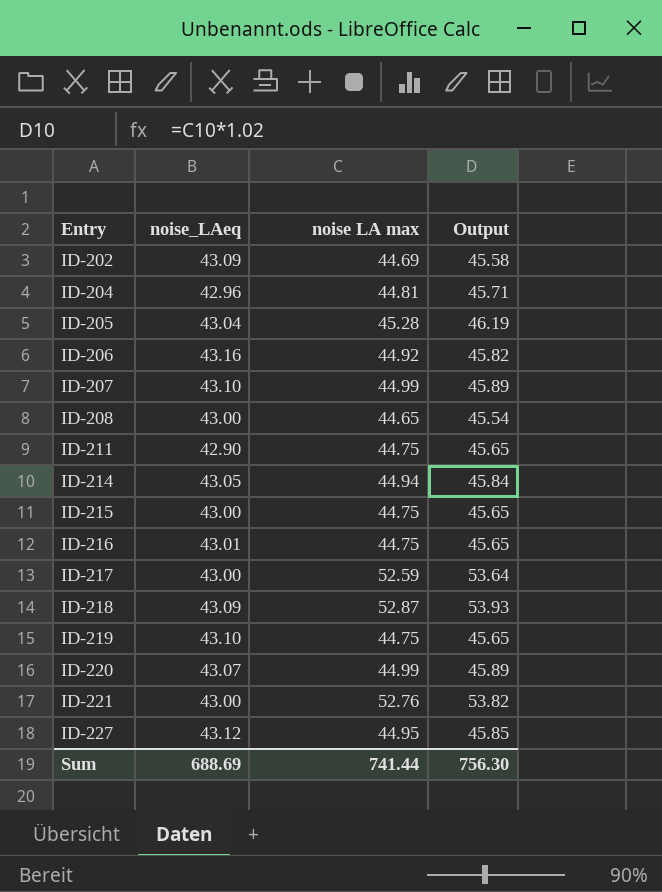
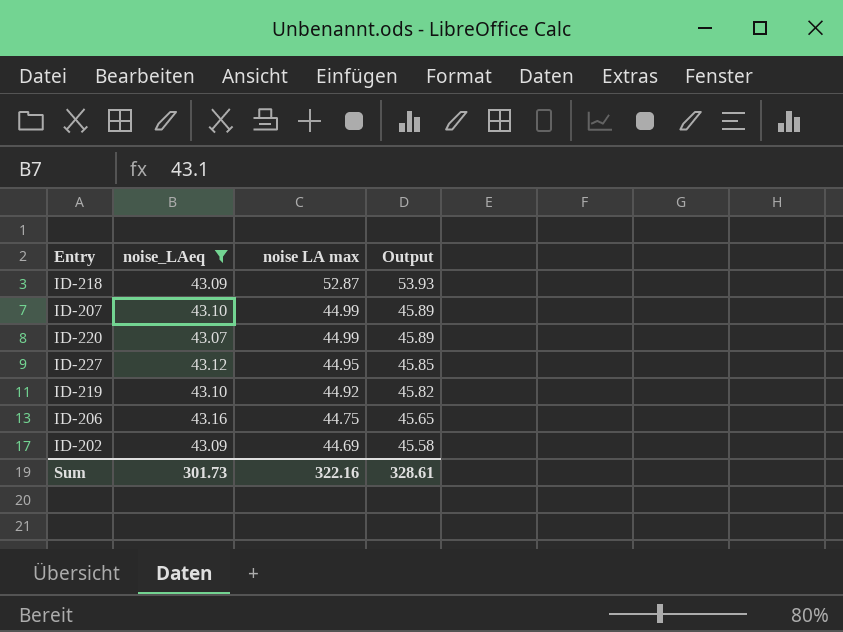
filter: none -> noise_LAeq >= 43.07
row order: Entry ascending -> noise LA max descending
ID-219 | noise LA max: 44.75 -> 44.92
ID-219 | Output: 45.65 -> 45.82
ID-206 | noise LA max: 44.92 -> 44.75
ID-206 | Output: 45.82 -> 45.65
Sum | noise_LAeq: 688.69 -> 301.73
Sum | noise LA max: 741.44 -> 322.16
Sum | Output: 756.30 -> 328.61

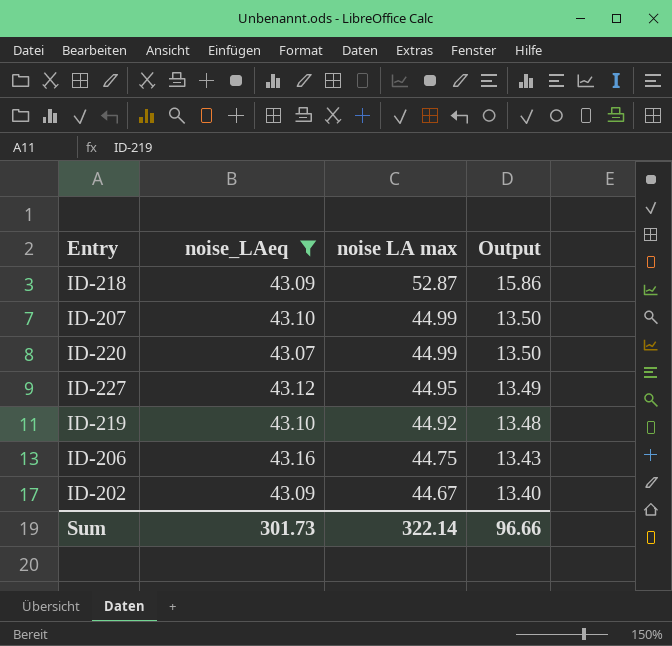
column Output | formula: [noise LA max] * 1.02 -> [noise LA max] * 0.3
ID-202 | noise LA max: 44.69 -> 44.67
Sum | noise LA max: 322.16 -> 322.14
Sum | Output: 328.61 -> 96.66

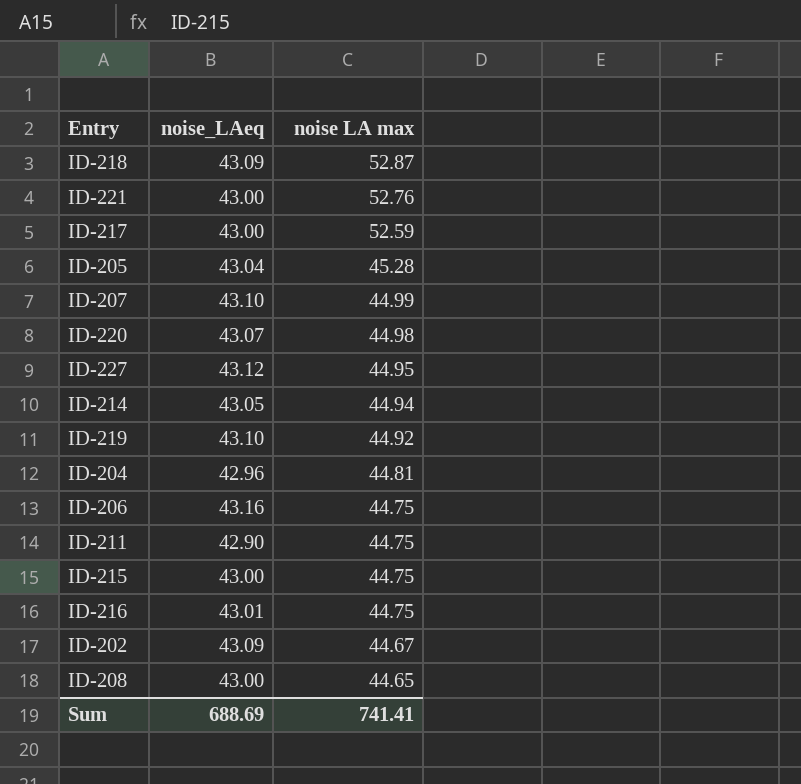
filter: noise_LAeq >= 43.07 -> none
column Output | formula: [noise LA max] * 0.3 -> none
ID-220 | noise LA max: 44.99 -> 44.98
Sum | noise_LAeq: 301.73 -> 688.69
Sum | noise LA max: 322.14 -> 741.41

